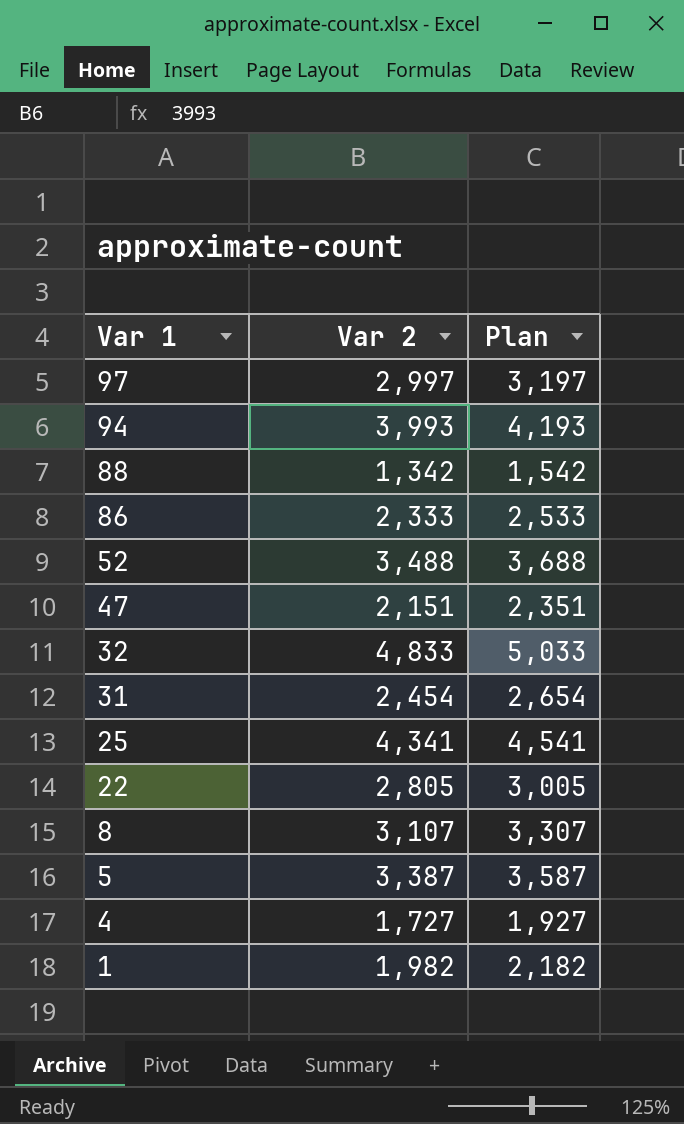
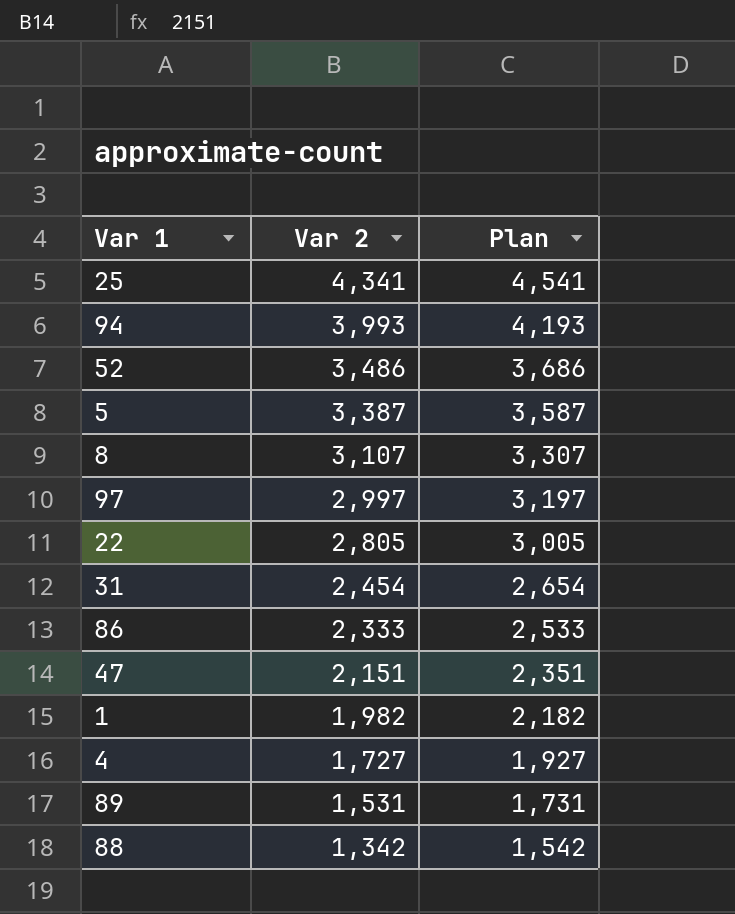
row order: Var 1 descending -> Var 2 descending
row 32: 4,833 | 5,033 -> none
52 | Var 2: 3,488 -> 3,486
52 | Plan: 3,688 -> 3,686
row 89: none -> 1,531 | 1,731

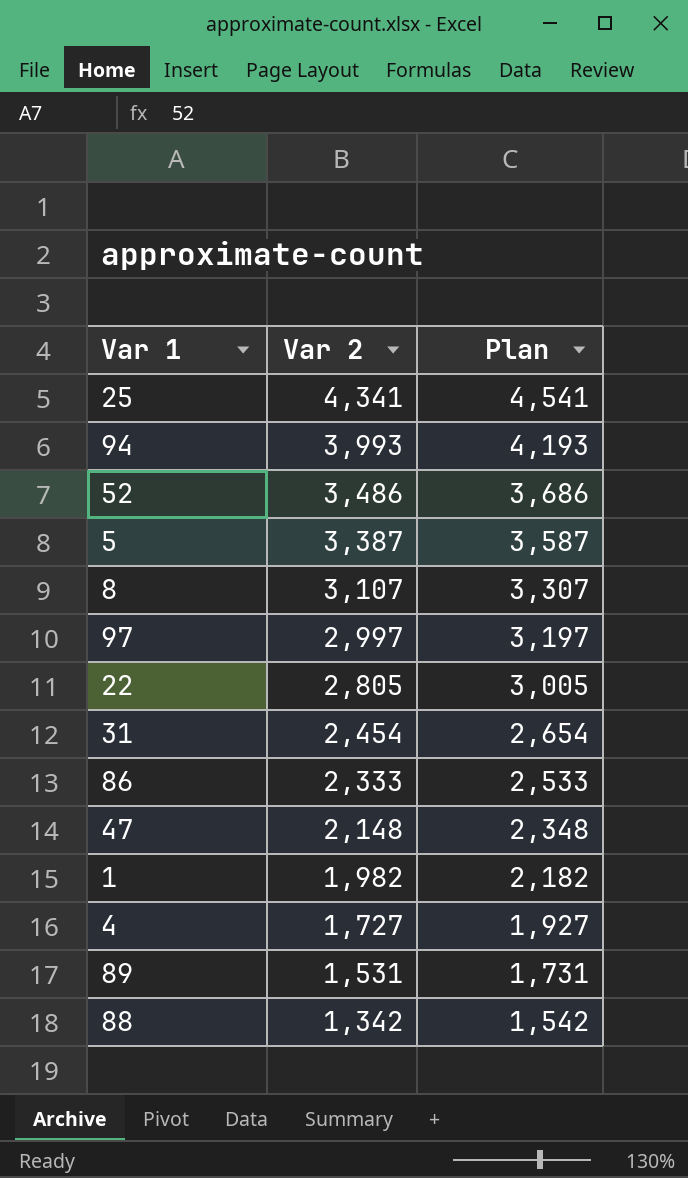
47 | Var 2: 2,151 -> 2,148
47 | Plan: 2,351 -> 2,348

